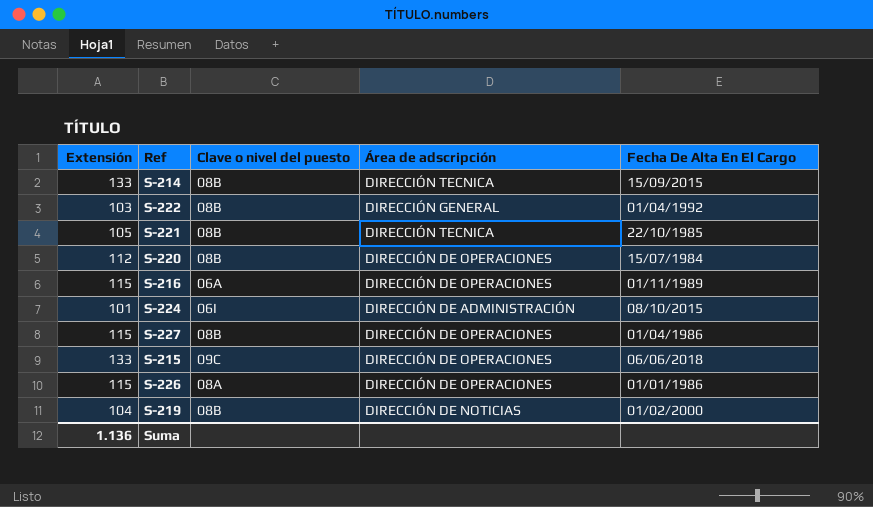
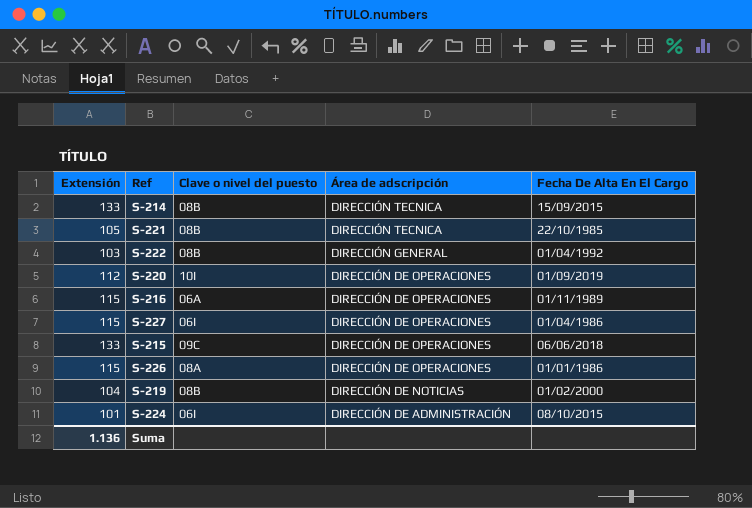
row order: none -> Área de adscripción descending
S-220 | Clave o nivel del puesto: 08B -> 10I
S-220 | Fecha De Alta En El Cargo: 15/07/1984 -> 01/09/2019
S-227 | Clave o nivel del puesto: 08B -> 06I

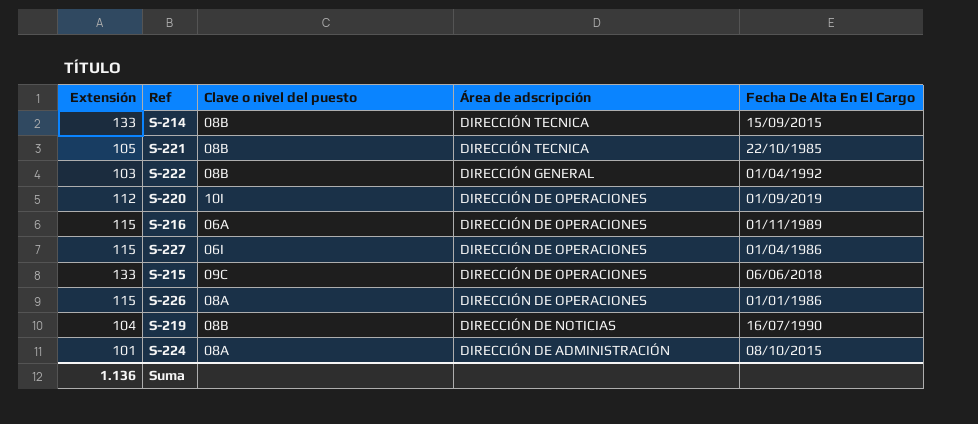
S-219 | Fecha De Alta En El Cargo: 01/02/2000 -> 16/07/1990
S-224 | Clave o nivel del puesto: 06I -> 08A

